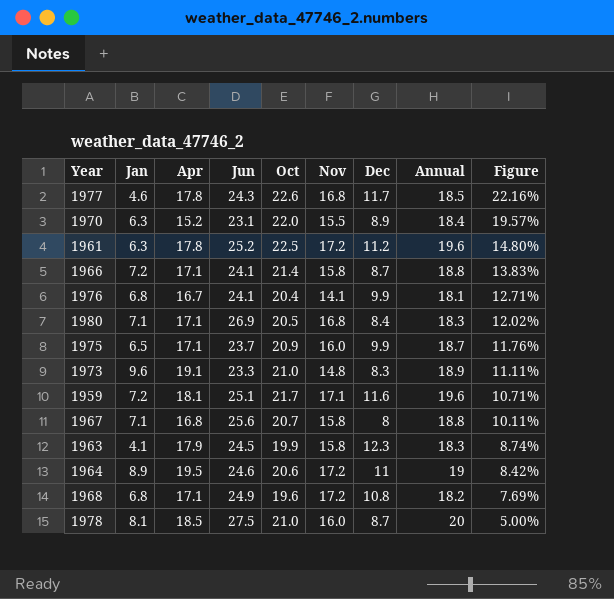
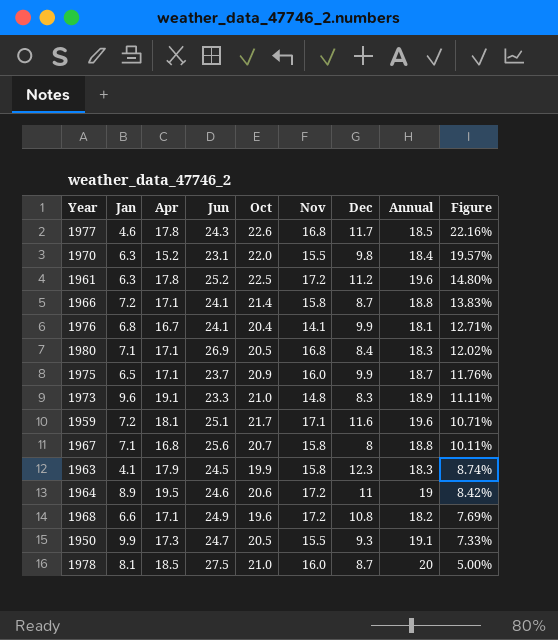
1970 | Dec: 8.9 -> 9.8
1968 | Jan: 6.8 -> 6.6
row 1950: none -> 9.9 | 17.3 | 24.7 | 20.5 | 15.5 | 9.3 | 19.1 | 7.33%

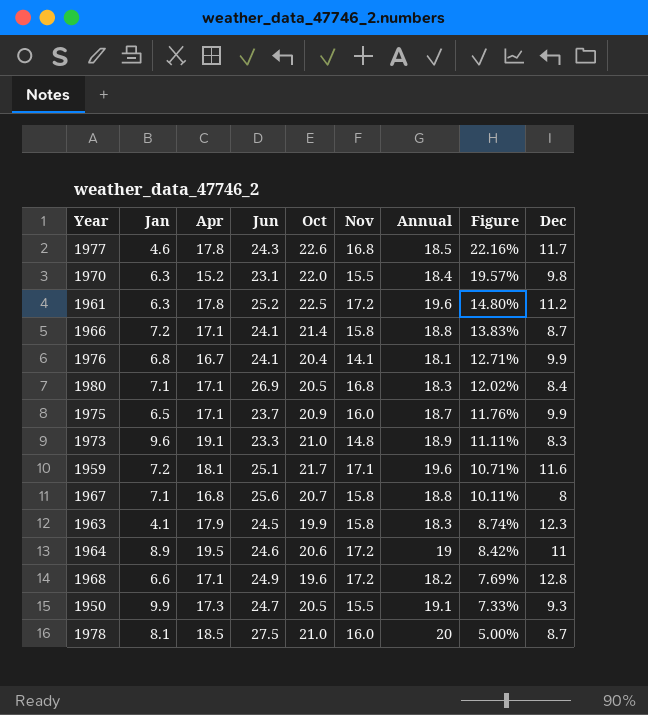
column Dec | position: 7 -> 9
1968 | Dec: 10.8 -> 12.8

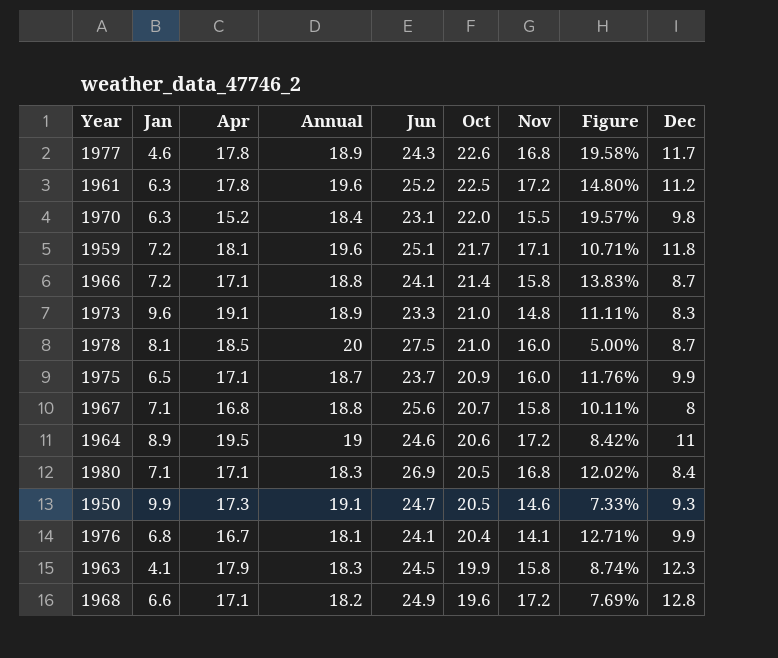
row order: Figure descending -> Oct descending
column Annual | position: 7 -> 4
1977 | Annual: 18.5 -> 18.9
1977 | Figure: 22.16% -> 19.58%
1959 | Dec: 11.6 -> 11.8
1950 | Nov: 15.5 -> 14.6

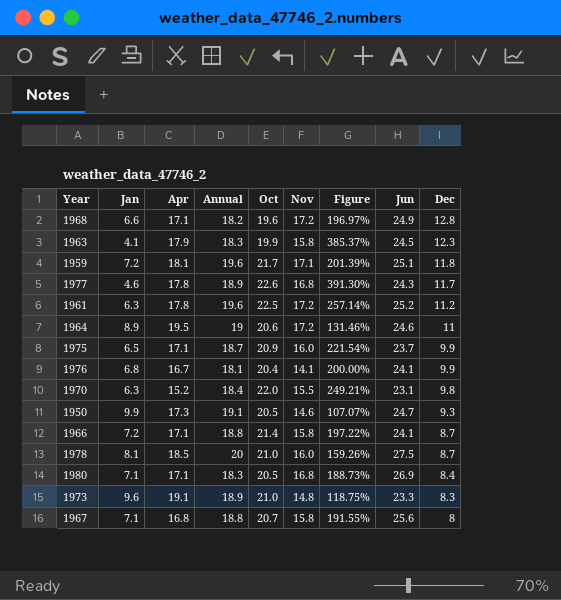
row order: Oct descending -> Dec descending
column Figure | formula: ([Oct] - [Annual]) / [Annual] -> ([Oct] - [Jan]) / [Jan]
column Jun | position: 5 -> 8

